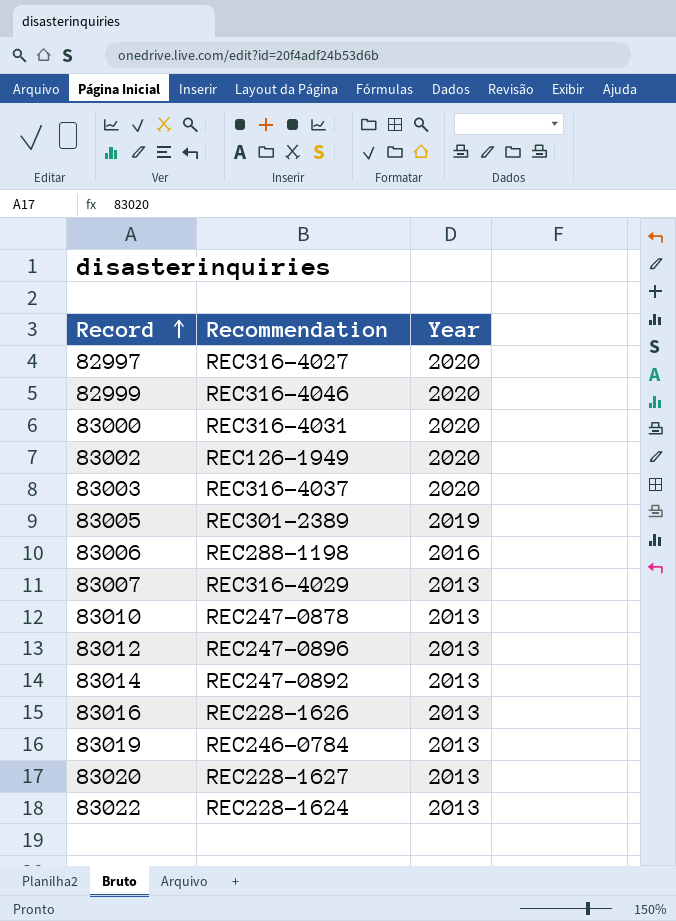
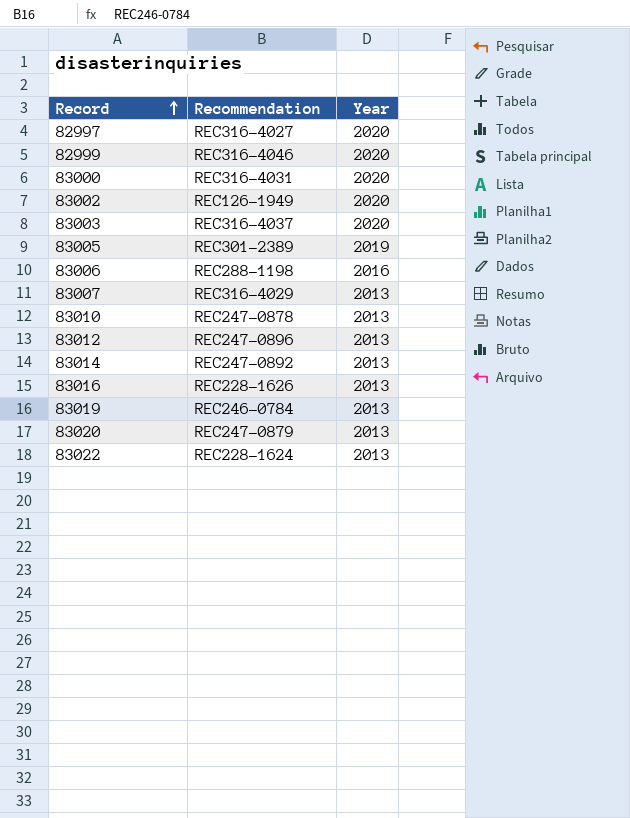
83020 | Recommendation: REC228-1627 -> REC247-0879

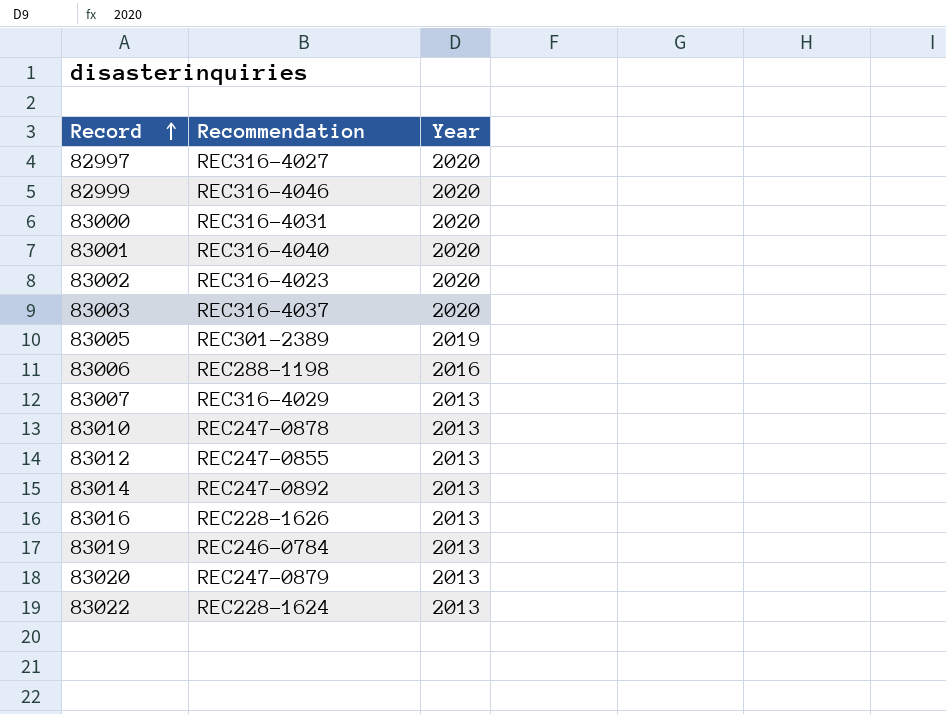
row 83001: none -> REC316-4040 | 2020
83002 | Recommendation: REC126-1949 -> REC316-4023
83012 | Recommendation: REC247-0896 -> REC247-0855

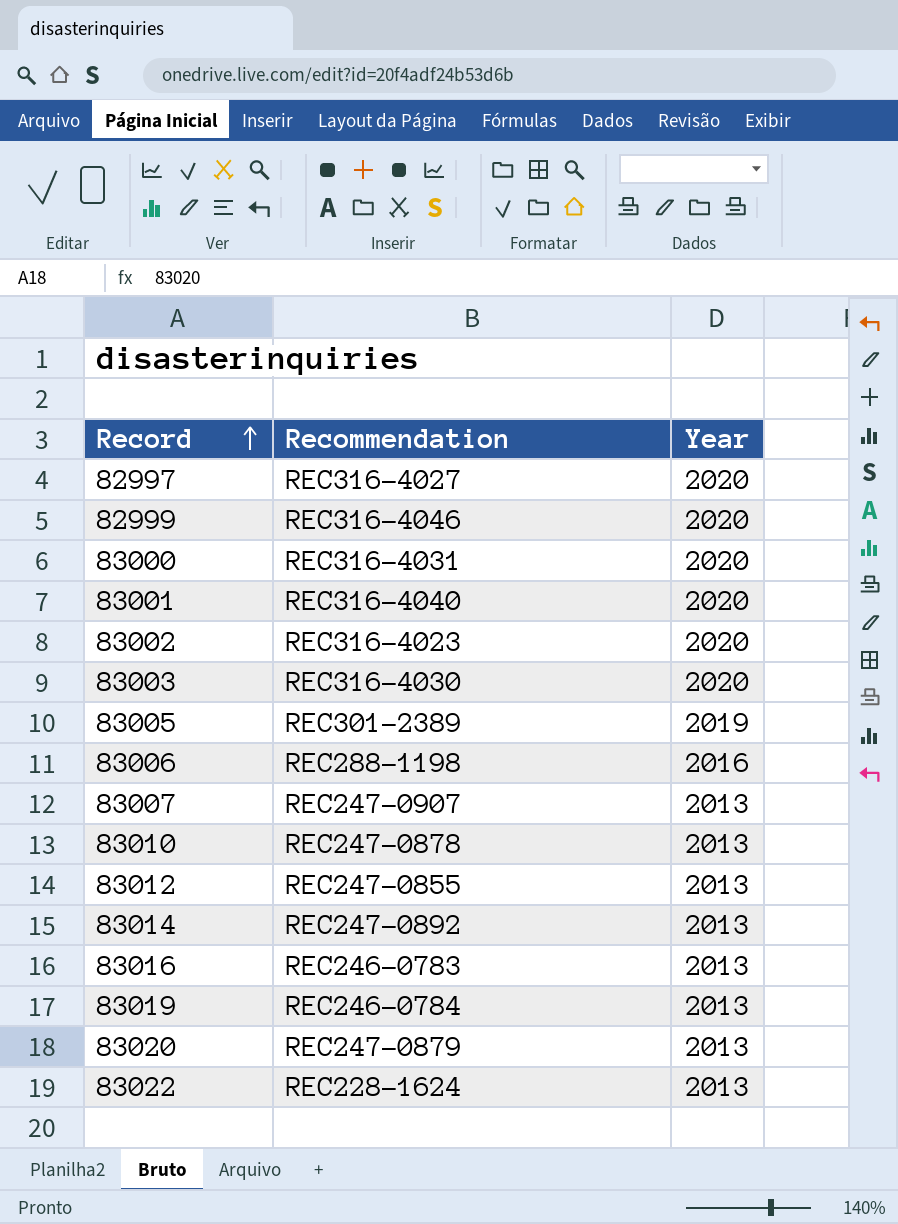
83003 | Recommendation: REC316-4037 -> REC316-4030
83007 | Recommendation: REC316-4029 -> REC247-0907
83016 | Recommendation: REC228-1626 -> REC246-0783

